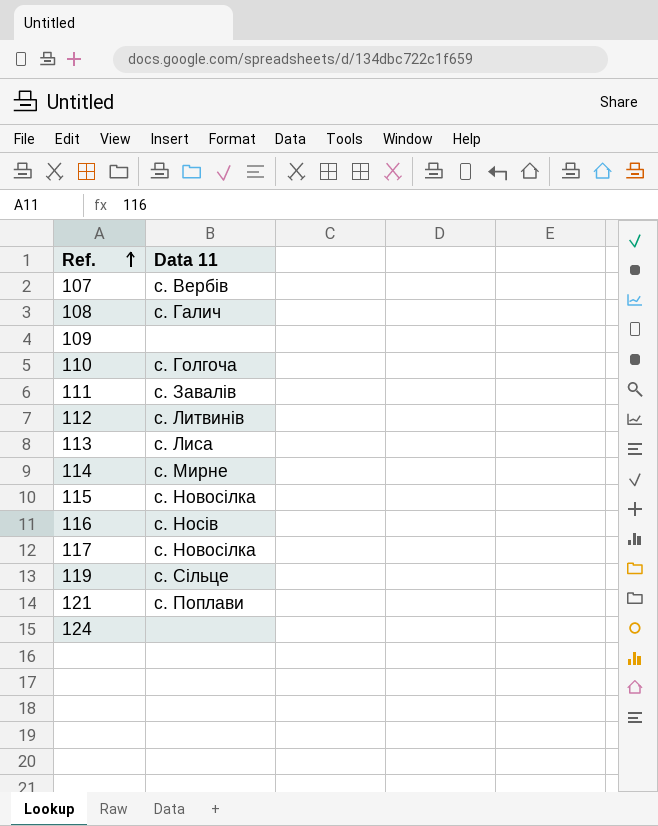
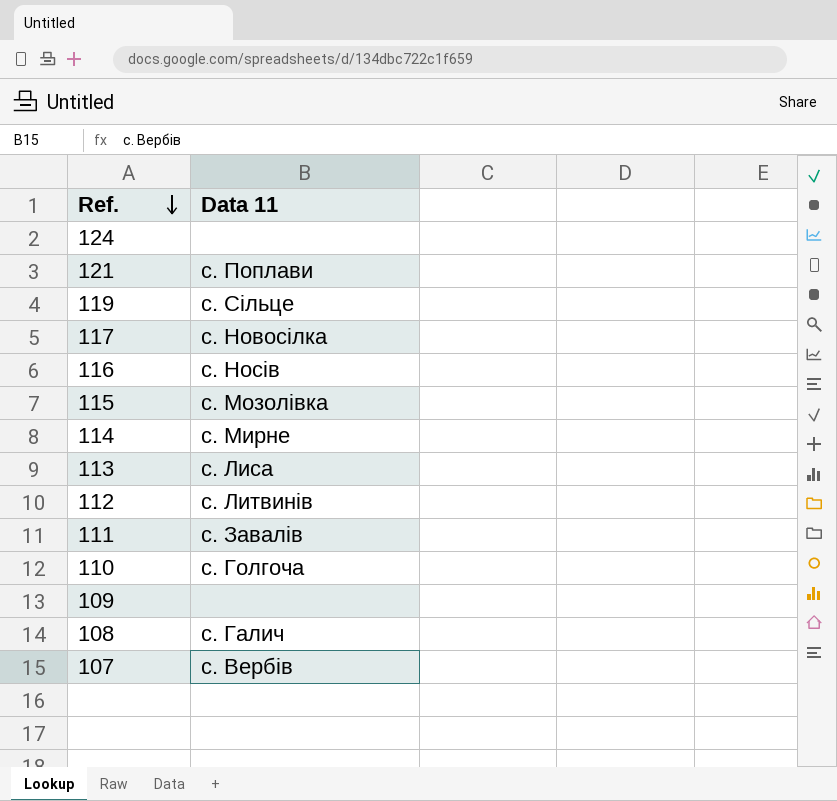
row order: Ref. ascending -> Ref. descending
115 | Data 11: с. Новосілка -> с. Мозолівка

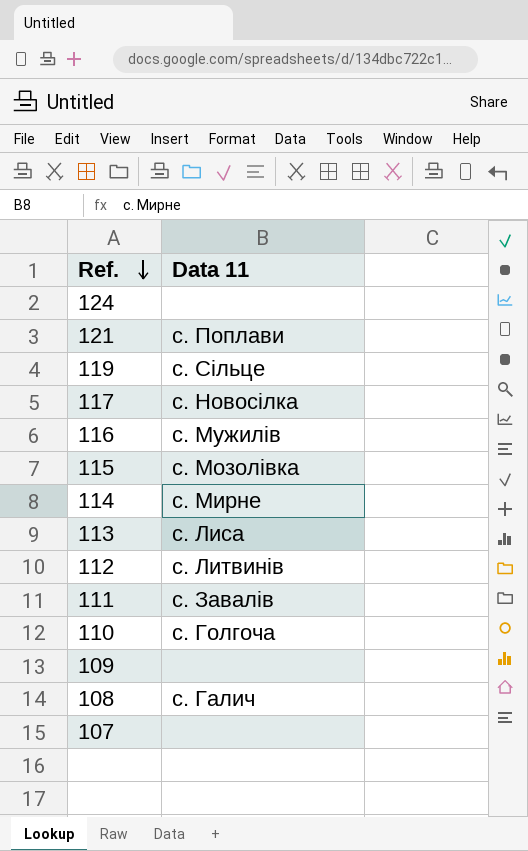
116 | Data 11: с. Носів -> с. Мужилів
107 | Data 11: с. Вербів -> none

